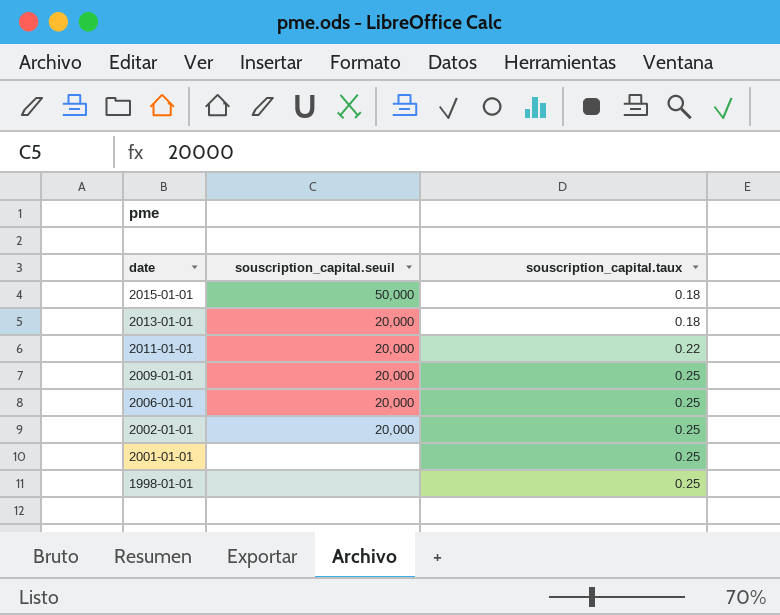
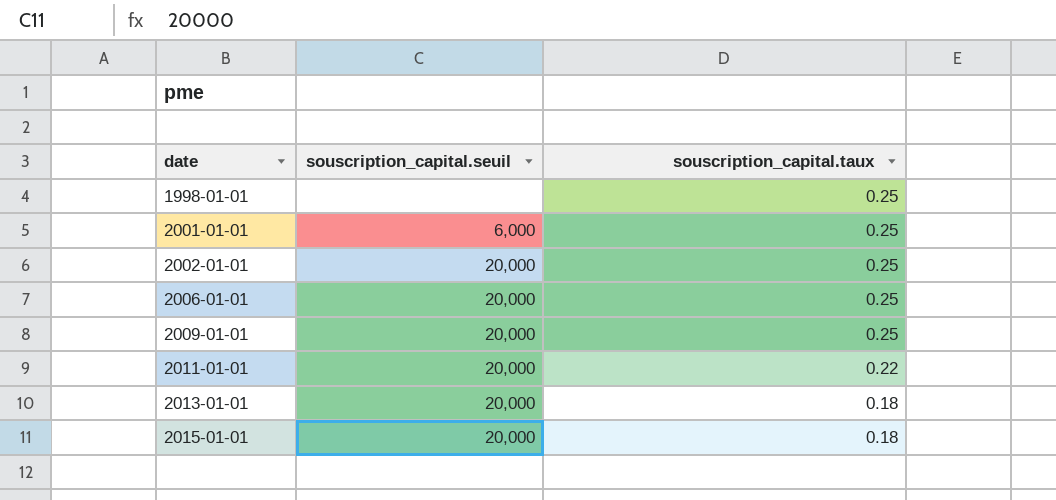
row order: date descending -> date ascending
2001-01-01 | souscription_capital.seuil: none -> 6,000
2015-01-01 | souscription_capital.seuil: 50,000 -> 20,000

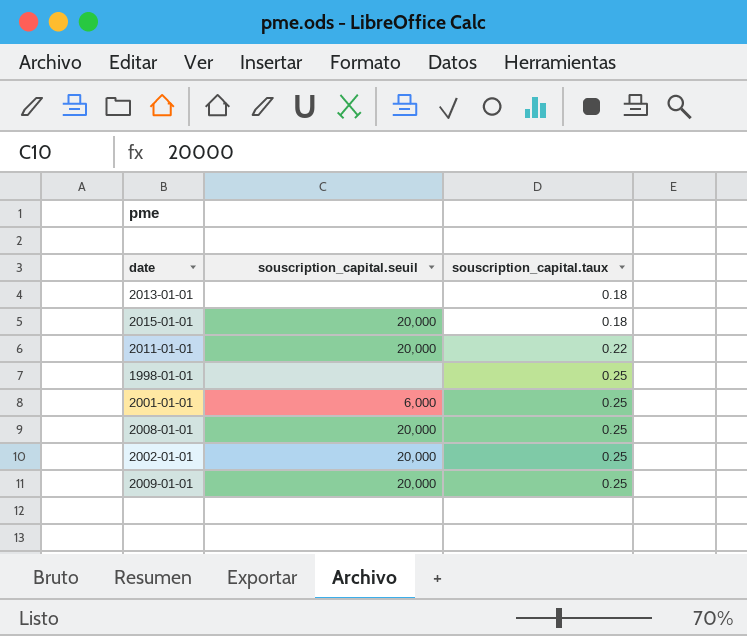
row order: date ascending -> souscription_capital.taux ascending
row 2006-01-01: 20,000 | 0.25 -> none
2013-01-01 | souscription_capital.seuil: 20,000 -> none
row 2008-01-01: none -> 20,000 | 0.25

